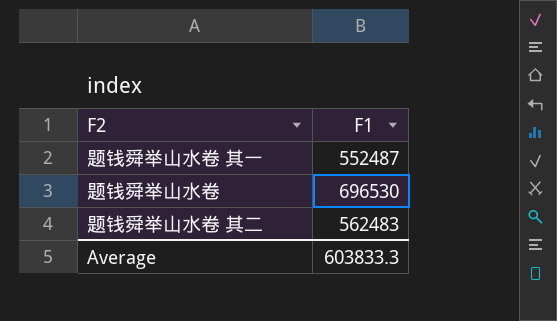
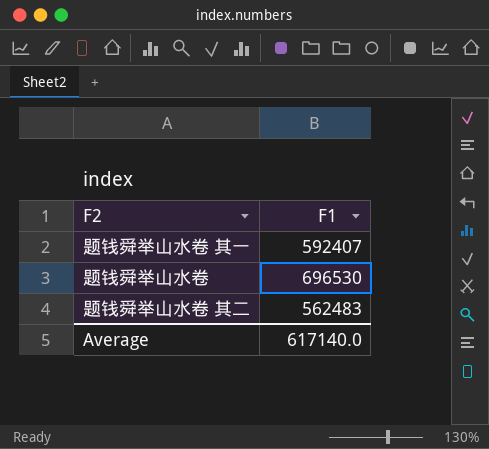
题钱舜举山水卷 其一 | F1: 552487 -> 592407
Average | F1: 603833.3 -> 617140.0

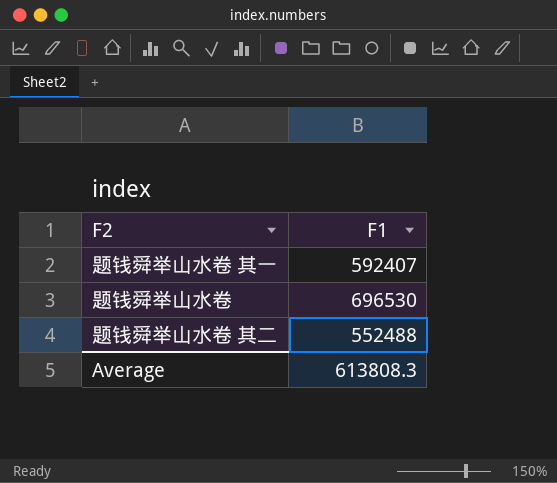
题钱舜举山水卷 其二 | F1: 562483 -> 552488
Average | F1: 617140.0 -> 613808.3

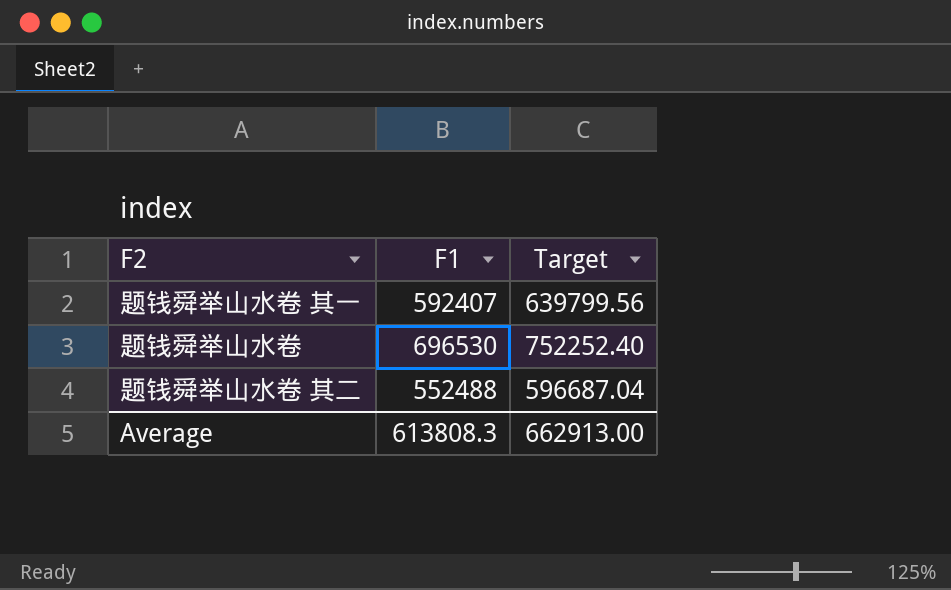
column Target | formula: none -> [F1] * 1.08

